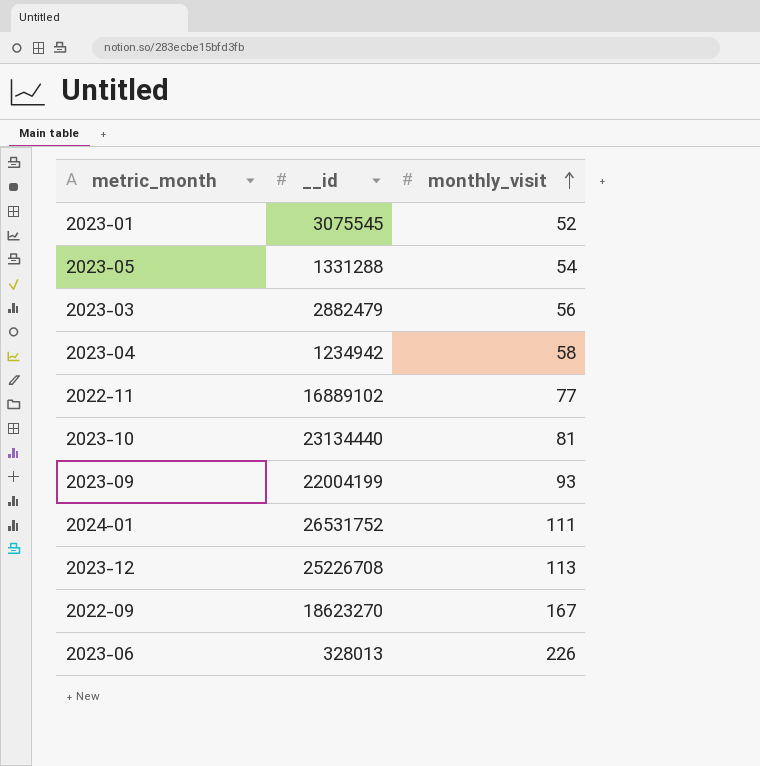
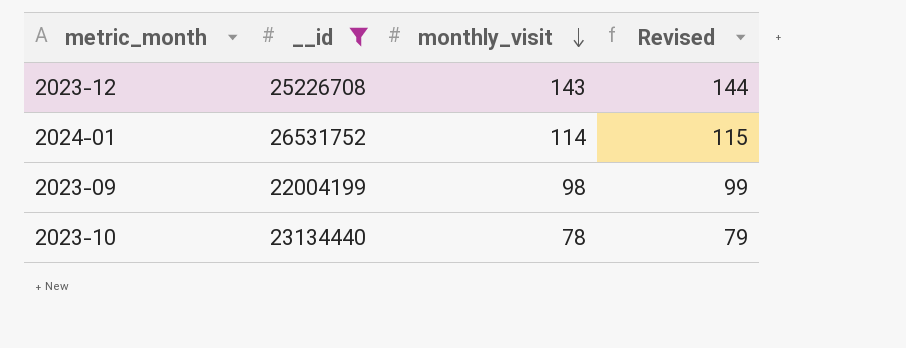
filter: none -> __id >= 22004199
row order: monthly_visit ascending -> monthly_visit descending
column Revised | formula: none -> [monthly_visit] + 1
2023-12 | monthly_visit: 113 -> 143
2024-01 | monthly_visit: 111 -> 114
2023-09 | monthly_visit: 93 -> 98
2023-10 | monthly_visit: 81 -> 78

